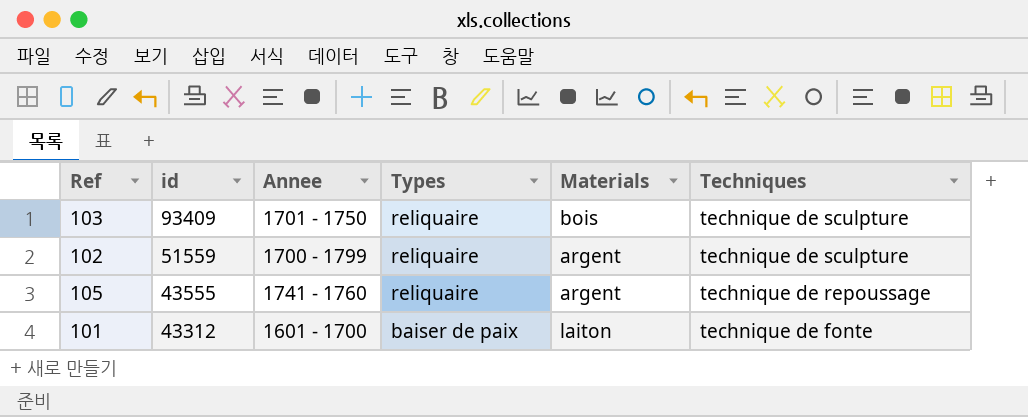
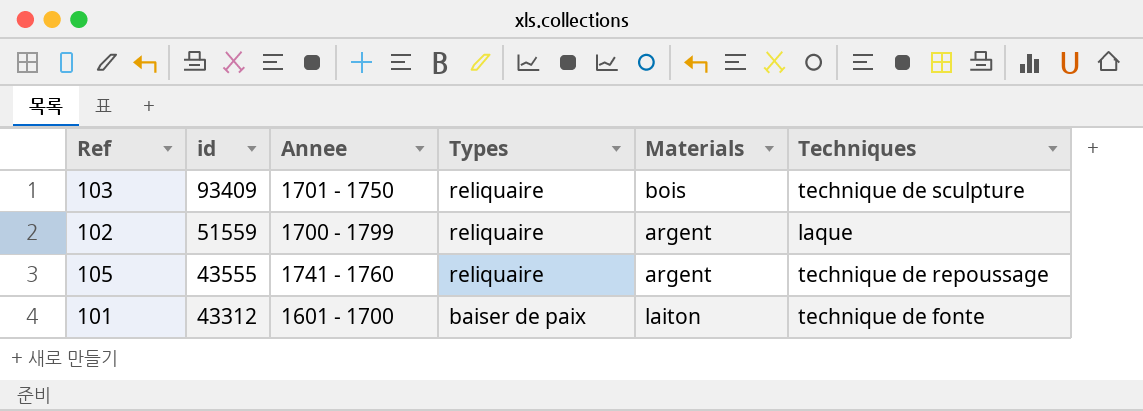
102 | Techniques: technique de sculpture -> laque

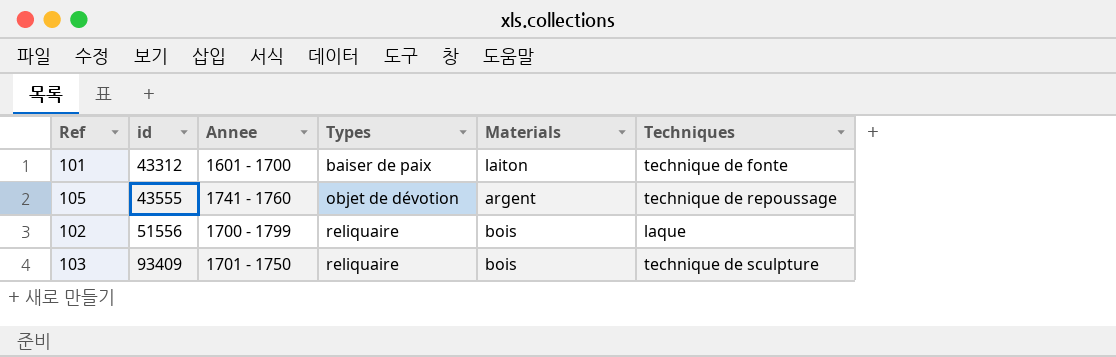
row order: id descending -> id ascending
105 | Types: reliquaire -> objet de dévotion
102 | id: 51559 -> 51556
102 | Materials: argent -> bois

